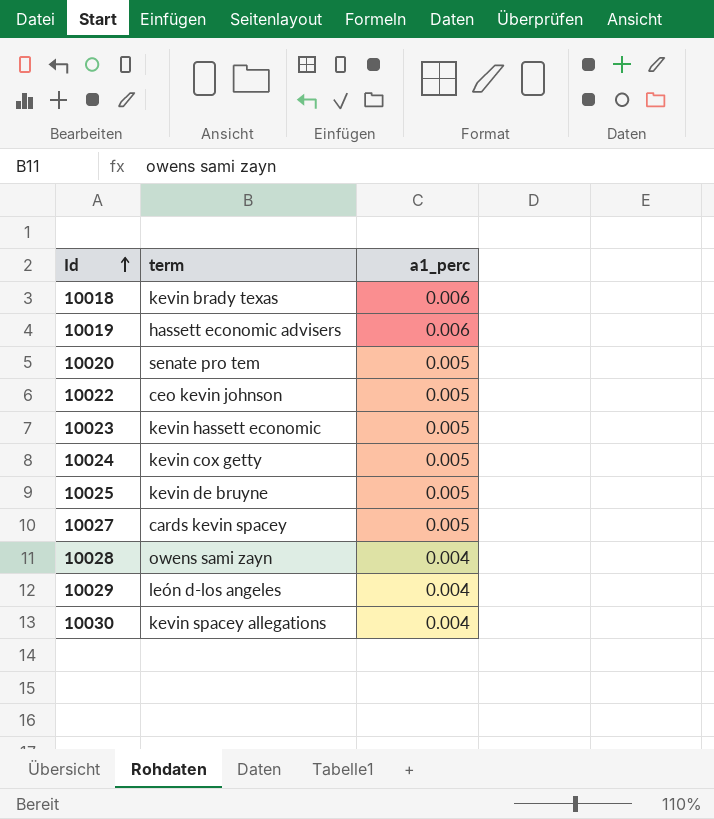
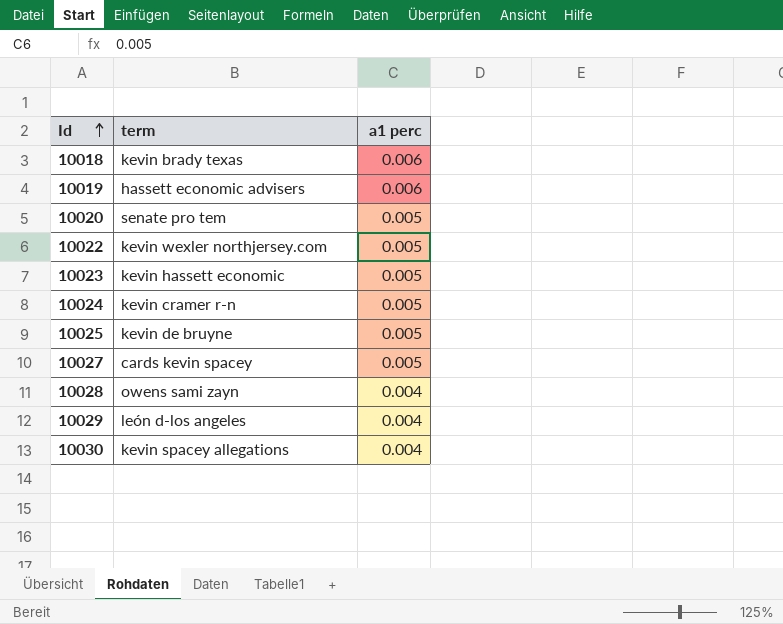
column name: a1_perc -> a1 perc
10022 | term: ceo kevin johnson -> kevin wexler northjersey.com
10024 | term: kevin cox getty -> kevin cramer r-n

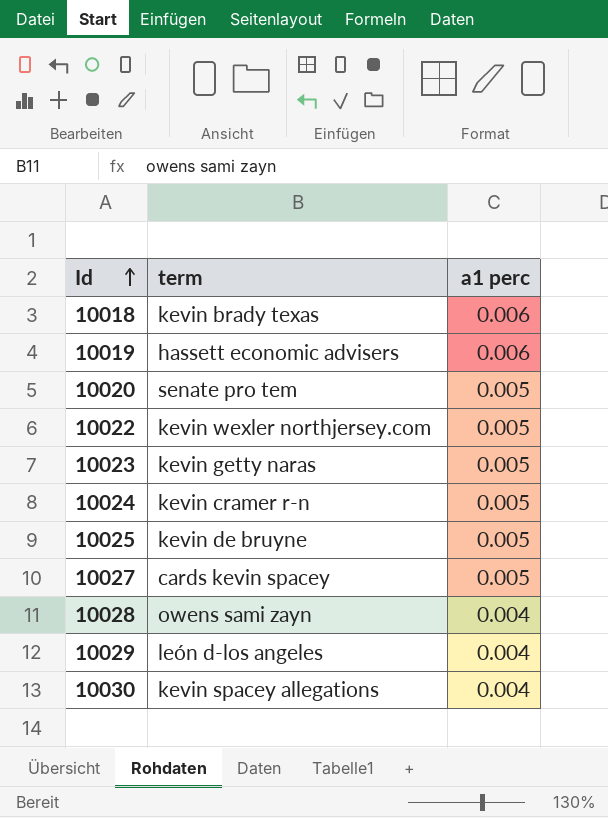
10023 | term: kevin hassett economic -> kevin getty naras

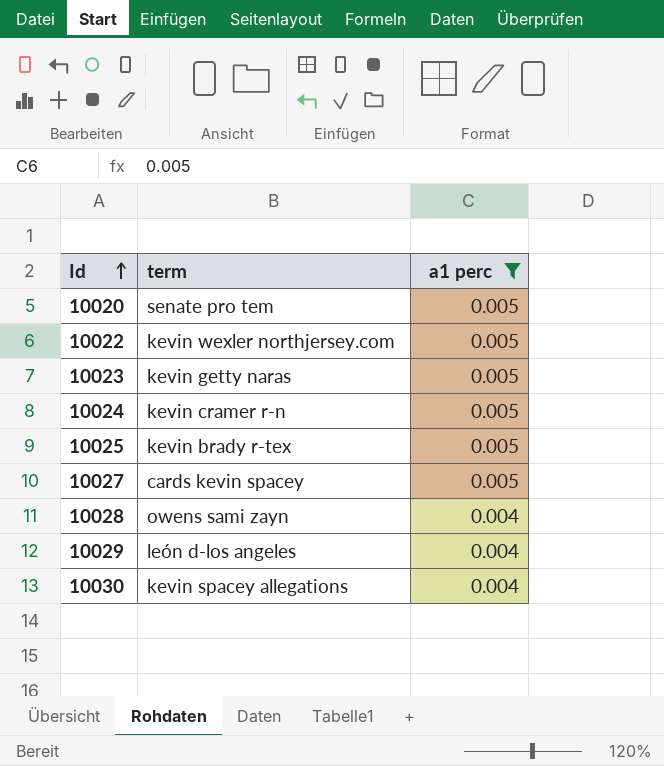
filter: none -> a1 perc != 0.006
10025 | term: kevin de bruyne -> kevin brady r-tex

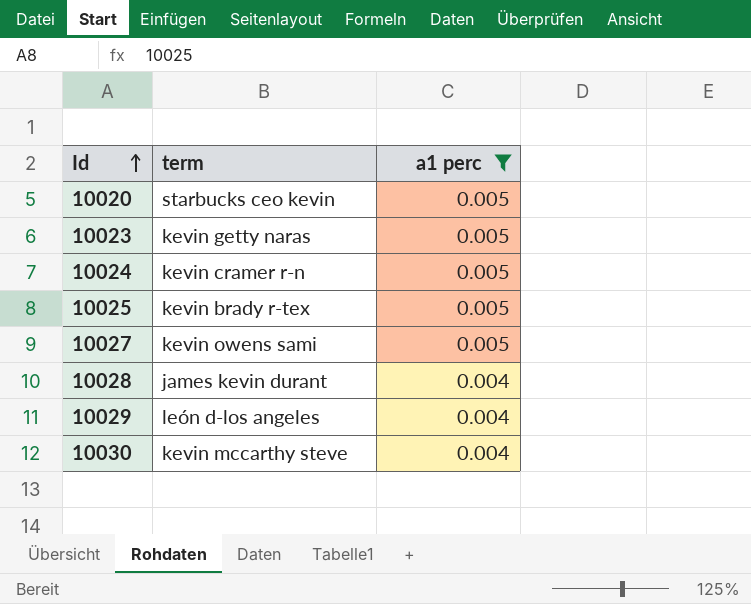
row 10022: kevin wexler northjersey.com | 0.005 -> none
10020 | term: senate pro tem -> starbucks ceo kevin
10027 | term: cards kevin spacey -> kevin owens sami
10028 | term: owens sami zayn -> james kevin durant
10030 | term: kevin spacey allegations -> kevin mccarthy steve

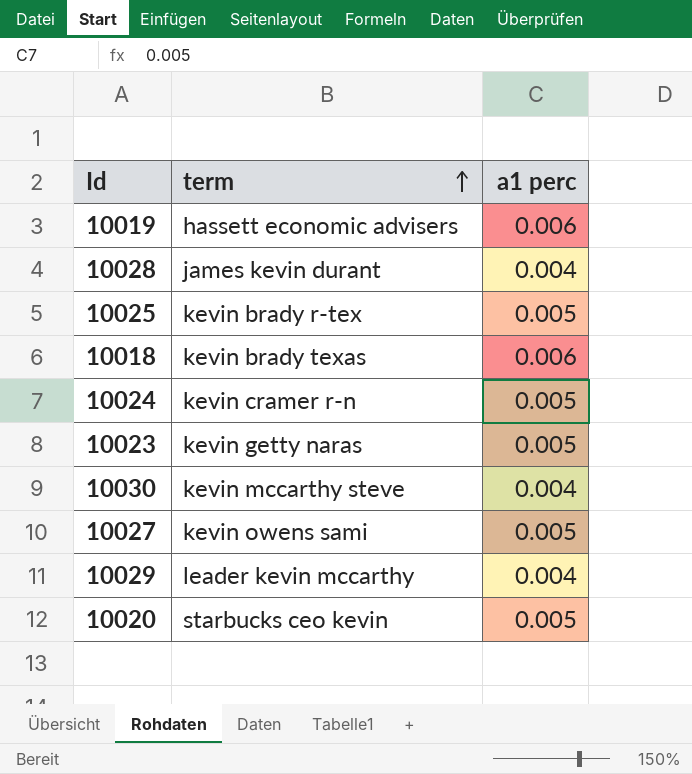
filter: a1 perc != 0.006 -> none
row order: Id ascending -> term ascending
10029 | term: león d-los angeles -> leader kevin mccarthy

